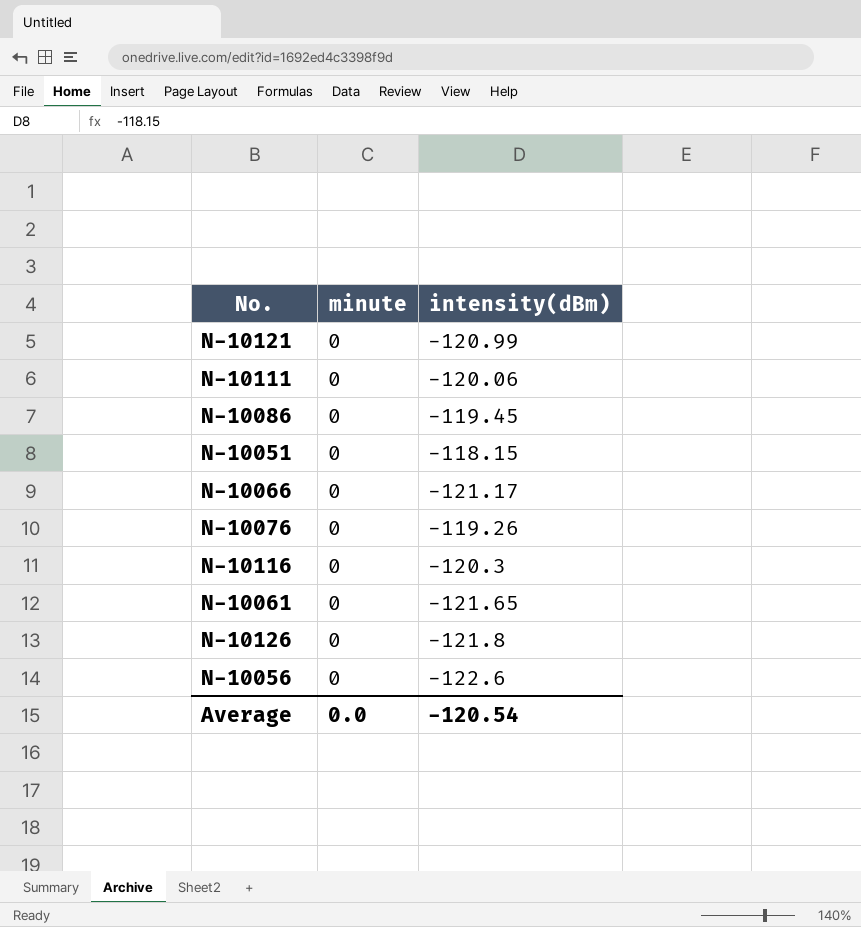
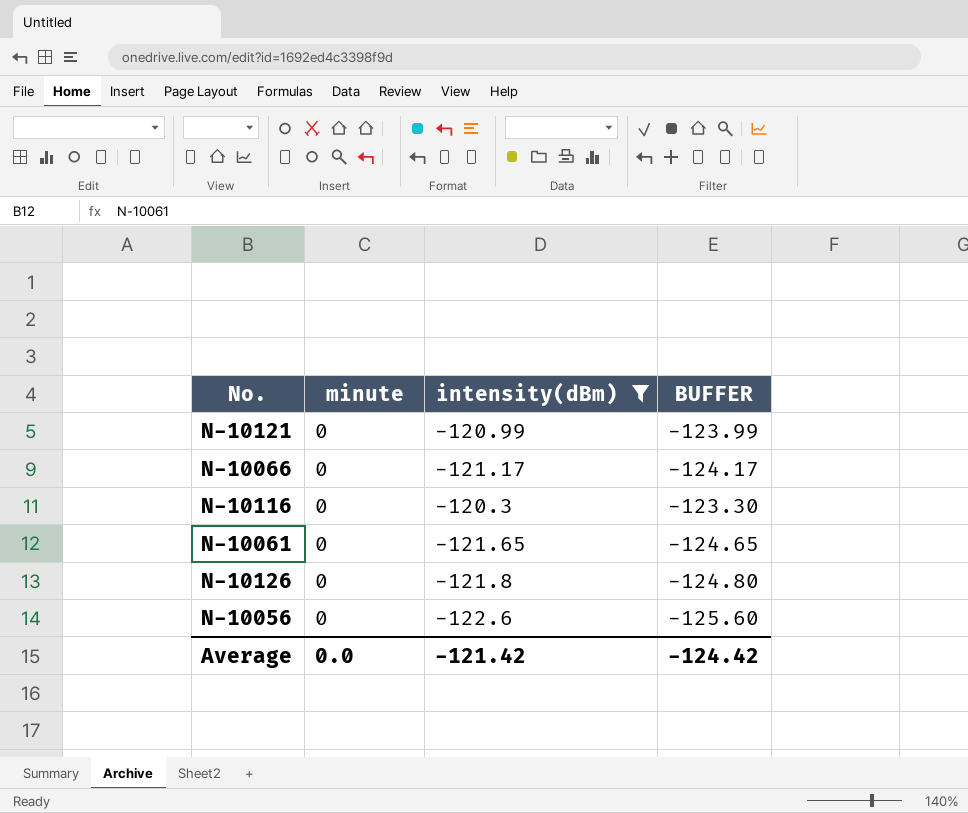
filter: none -> intensity(dBm) <= -120.3
column BUFFER | formula: none -> [intensity(dBm)] - 3
Average | intensity(dBm): -120.54 -> -121.42

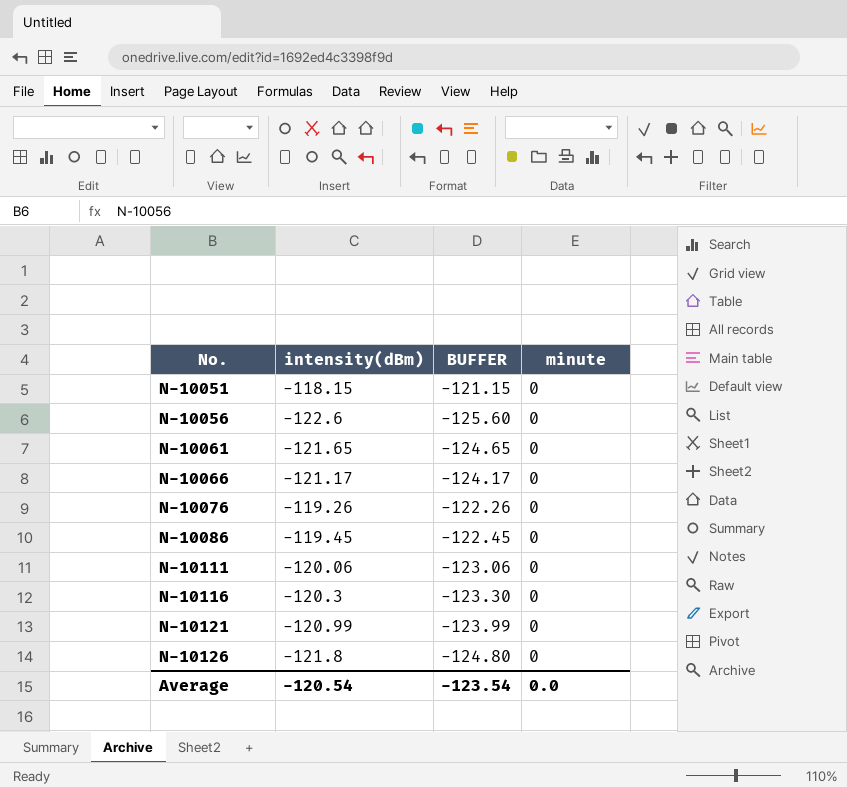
filter: intensity(dBm) <= -120.3 -> none
row order: none -> No. ascending
column minute | position: 2 -> 4
Average | intensity(dBm): -121.42 -> -120.54
Average | BUFFER: -124.42 -> -123.54

